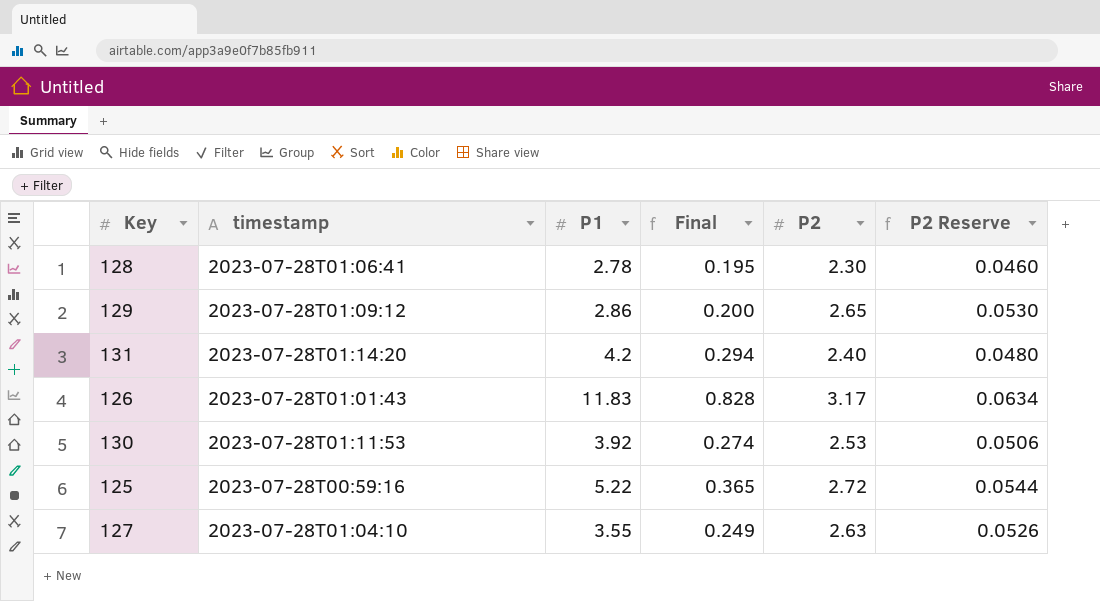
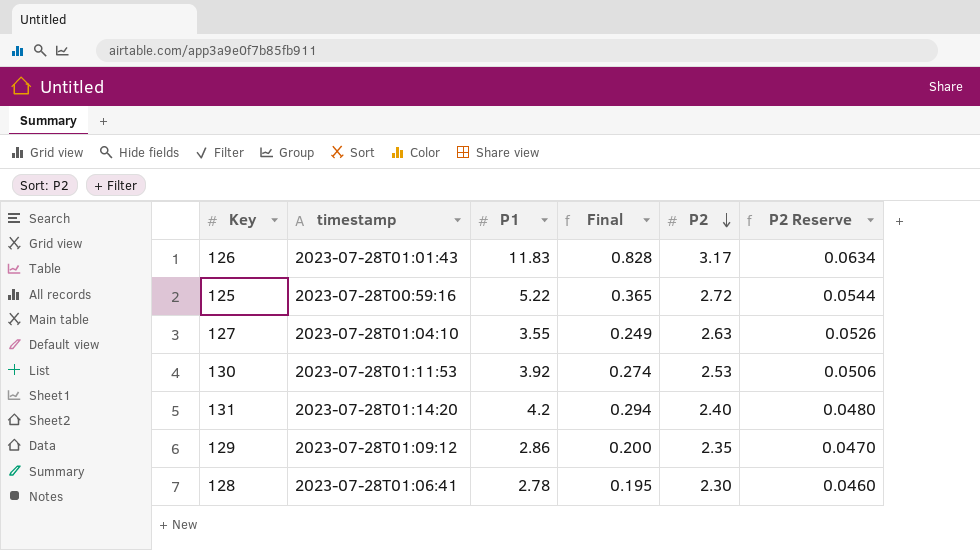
row order: none -> P2 descending
129 | P2: 2.65 -> 2.35
129 | P2 Reserve: 0.0530 -> 0.0470

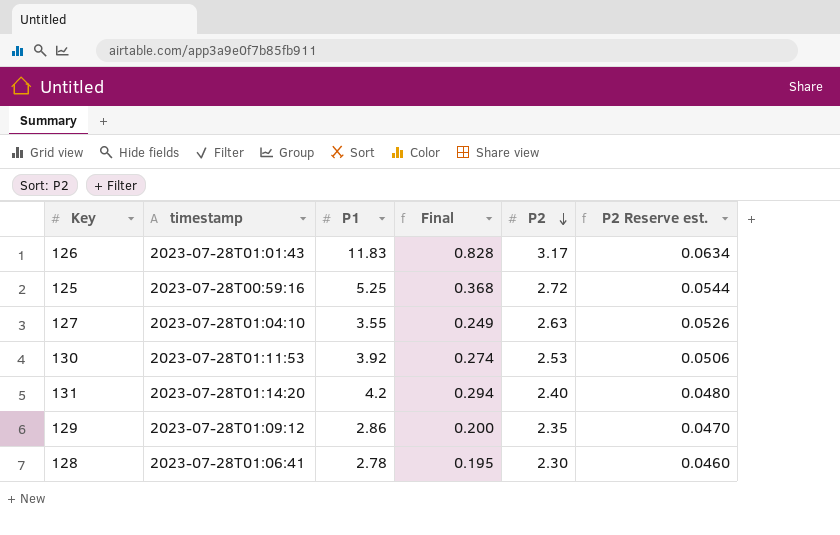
column name: P2 Reserve -> P2 Reserve est.
125 | P1: 5.22 -> 5.25
125 | Final: 0.365 -> 0.368

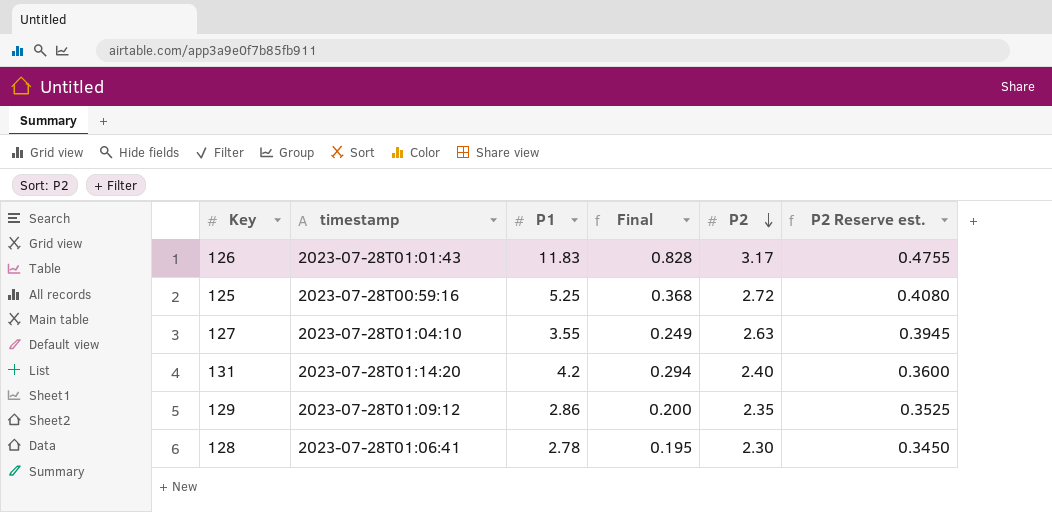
column P2 Reserve est. | formula: [P2] * 0.02 -> [P2] * 0.15
row 130: 2023-07-28T01:11:53 | 3.92 | 0.274 | 2.53 | 0.0506 -> none

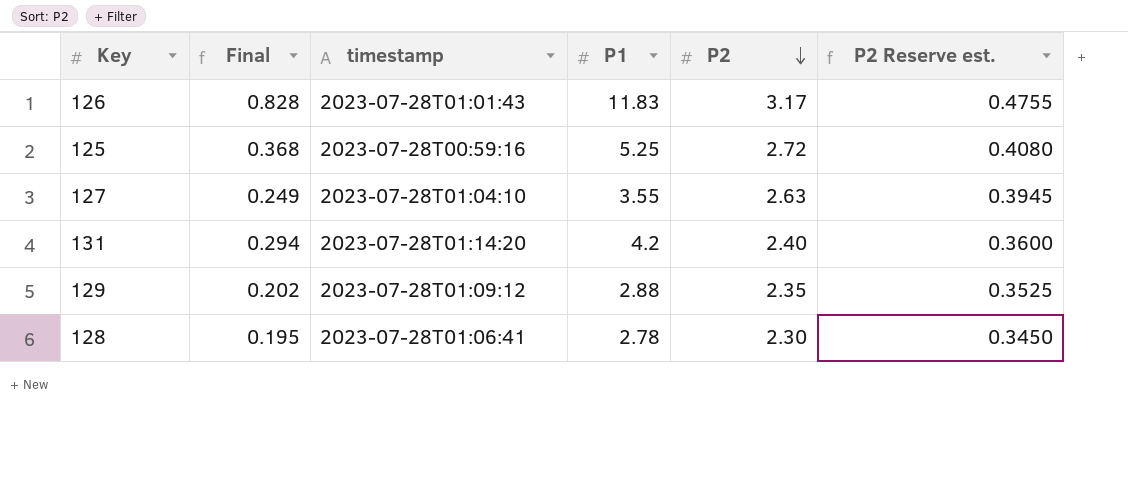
column Final | position: 4 -> 2
129 | Final: 0.200 -> 0.202
129 | P1: 2.86 -> 2.88

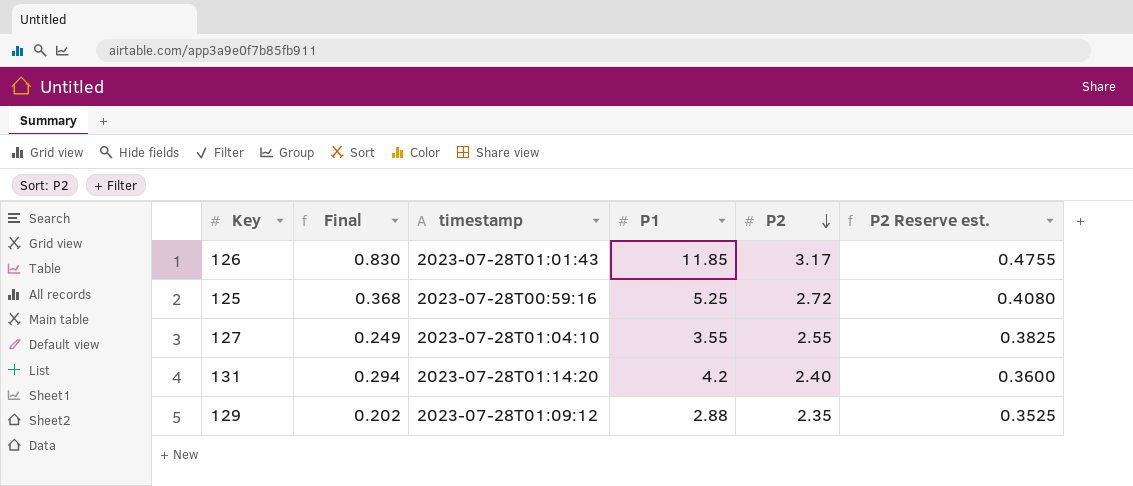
row 128: 0.195 | 2023-07-28T01:06:41 | 2.78 | 2.30 | 0.3450 -> none
126 | Final: 0.828 -> 0.830
126 | P1: 11.83 -> 11.85
127 | P2: 2.63 -> 2.55
127 | P2 Reserve est.: 0.3945 -> 0.3825

